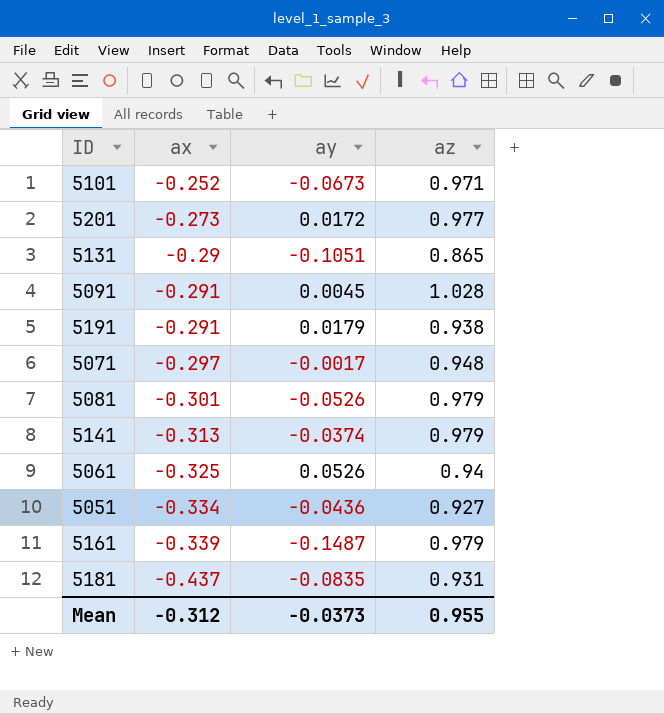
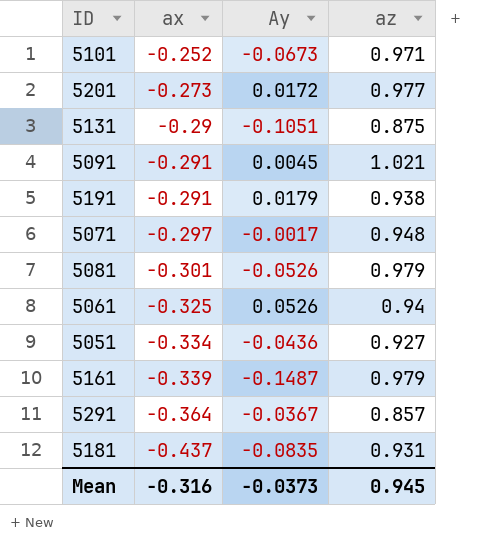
column name: ay -> Ay
row 5141: -0.313 | -0.0374 | 0.979 -> none
5131 | az: 0.865 -> 0.875
5091 | az: 1.028 -> 1.021
row 5291: none -> -0.364 | -0.0367 | 0.857
Mean | ax: -0.312 -> -0.316
Mean | az: 0.955 -> 0.945

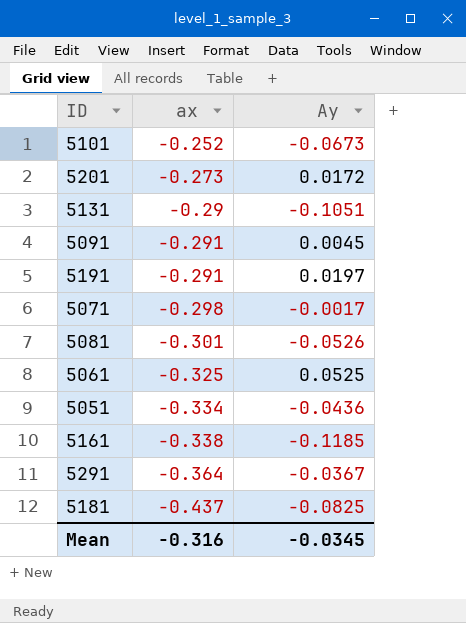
column az | position: 4 -> none
5191 | Ay: 0.0179 -> 0.0197
5071 | ax: -0.297 -> -0.298
5061 | Ay: 0.0526 -> 0.0525
5161 | ax: -0.339 -> -0.338
5161 | Ay: -0.1487 -> -0.1185
5181 | Ay: -0.0835 -> -0.0825
Mean | Ay: -0.0373 -> -0.0345

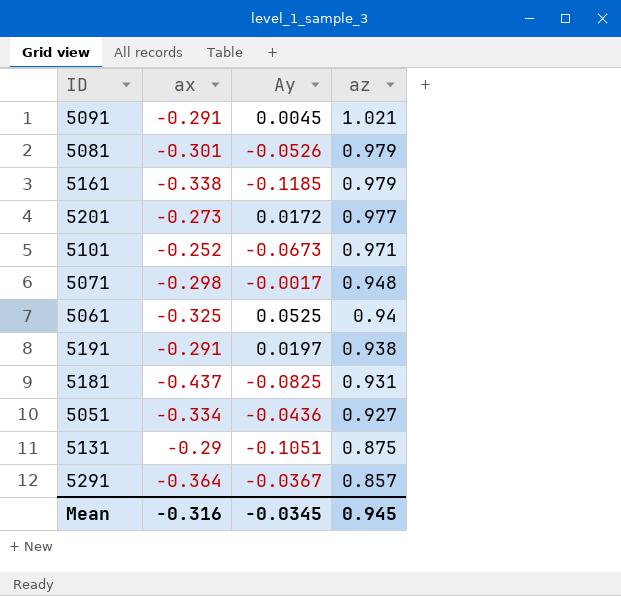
row order: ax descending -> az descending
column az | position: none -> 4

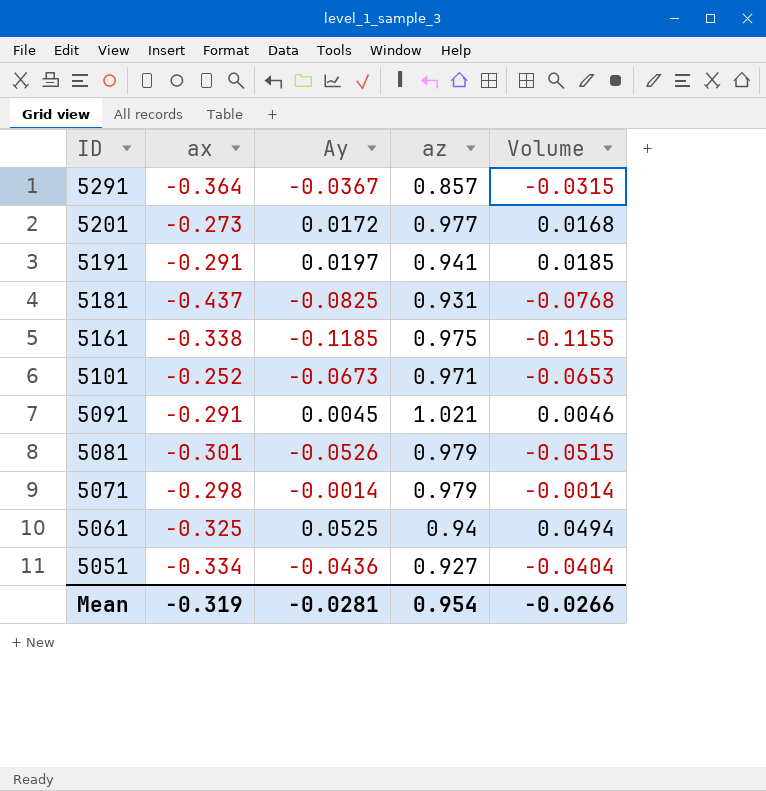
row order: az descending -> ID descending
column Volume | formula: none -> [Ay] * [az]
row 5131: -0.29 | -0.1051 | 0.875 -> none
5191 | az: 0.938 -> 0.941
5161 | az: 0.979 -> 0.975
5071 | Ay: -0.0017 -> -0.0014
5071 | az: 0.948 -> 0.979
Mean | ax: -0.316 -> -0.319
Mean | Ay: -0.0345 -> -0.0281
Mean | az: 0.945 -> 0.954

